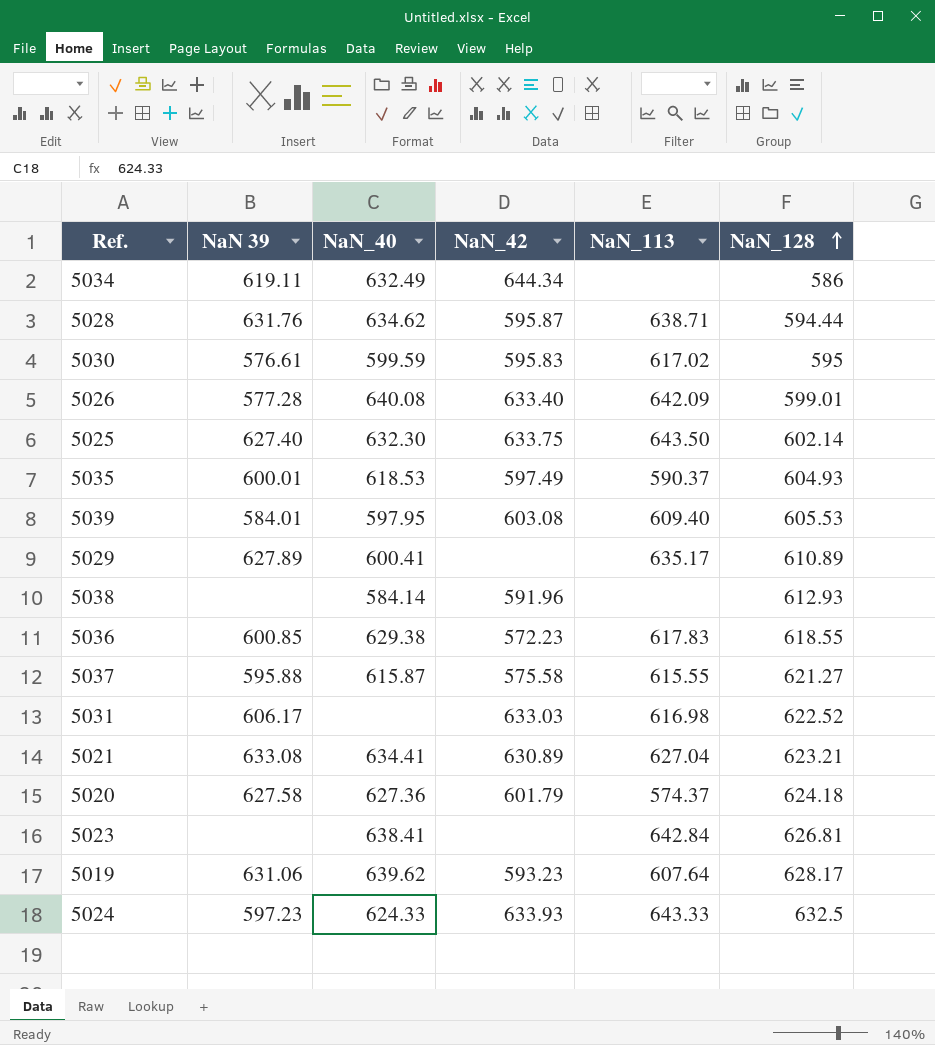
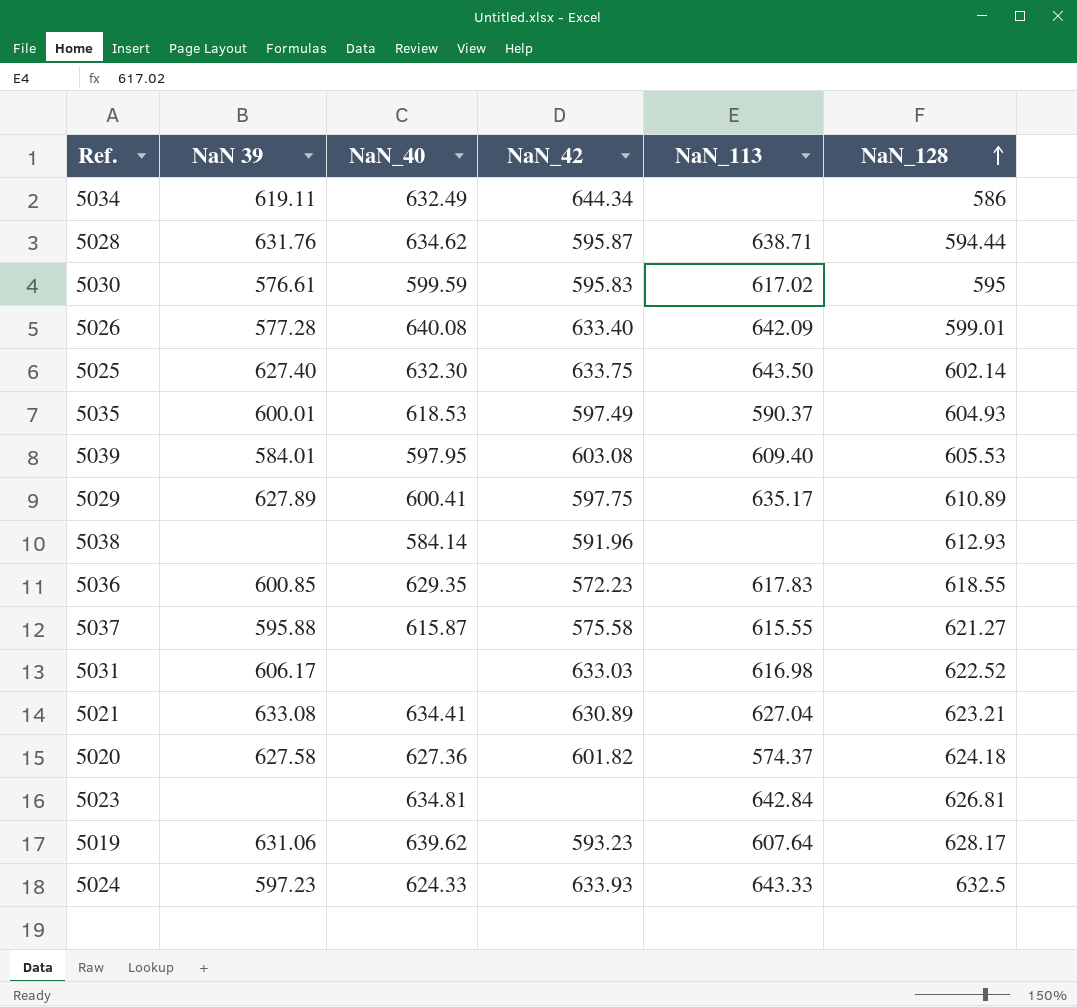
5029 | NaN_42: none -> 597.75
5036 | NaN_40: 629.38 -> 629.35
5020 | NaN_42: 601.79 -> 601.82
5023 | NaN_40: 638.41 -> 634.81

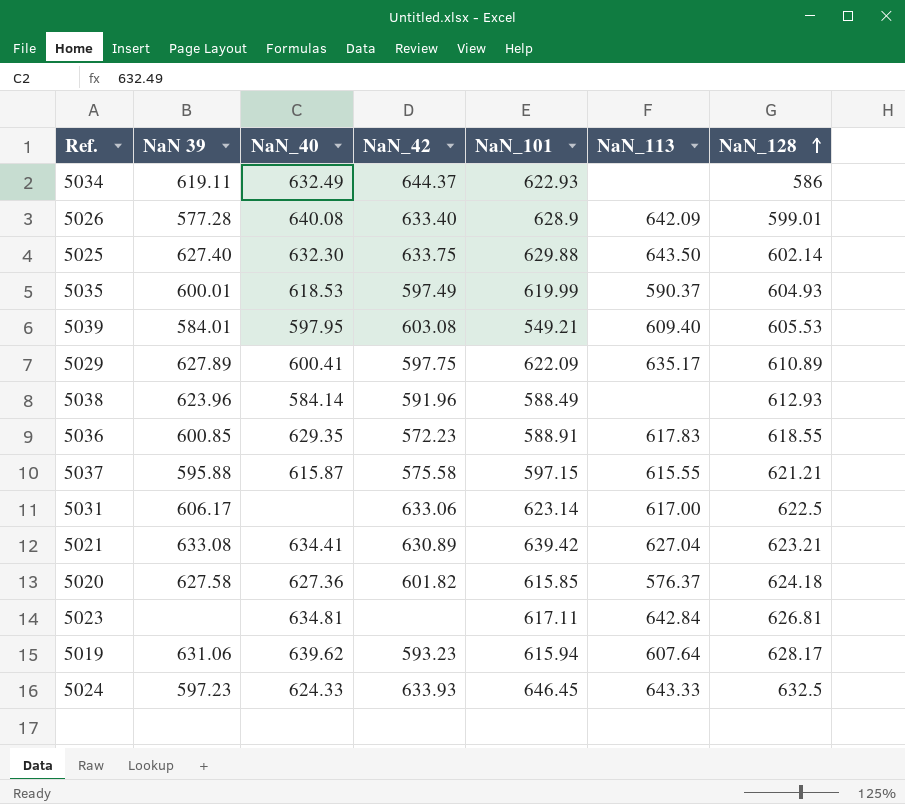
column NaN_101 | position: none -> 5
row 5028: 631.76 | 634.62 | 595.87 | 638.71 | 594.44 -> none
row 5030: 576.61 | 599.59 | 595.83 | 617.02 | 595 -> none
5034 | NaN_42: 644.34 -> 644.37
5038 | NaN 39: none -> 623.96
5037 | NaN_128: 621.27 -> 621.21
5031 | NaN_42: 633.03 -> 633.06
5031 | NaN_113: 616.98 -> 617.00
5031 | NaN_128: 622.52 -> 622.5
5020 | NaN_113: 574.37 -> 576.37

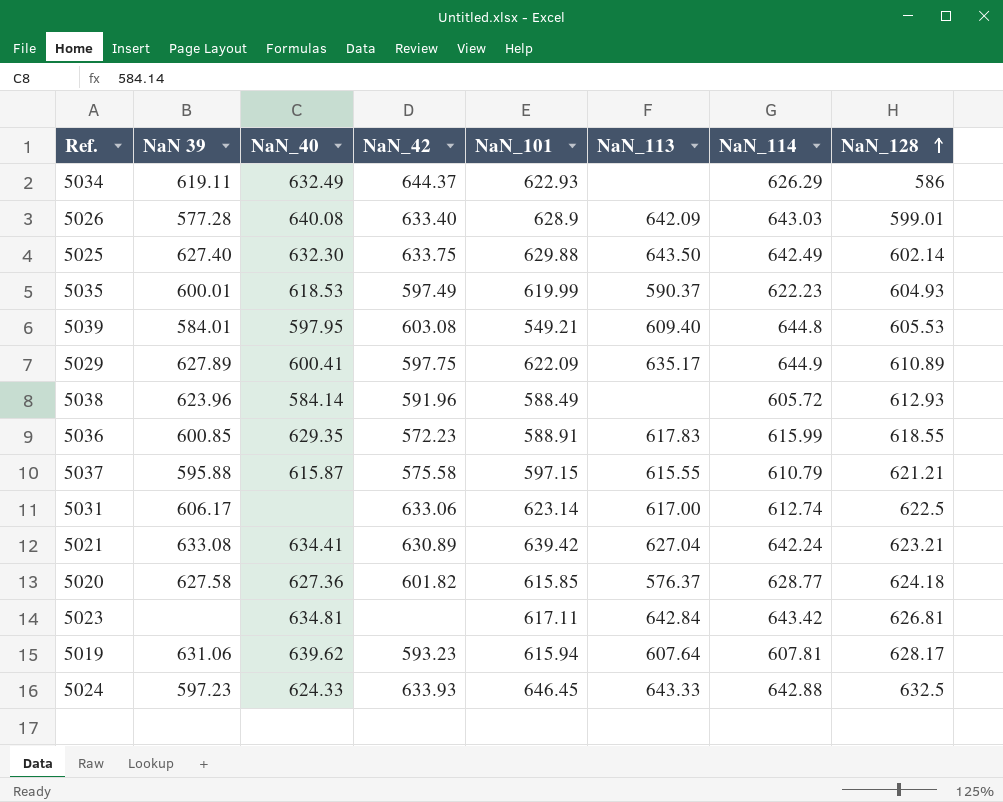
column NaN_114 | position: none -> 7

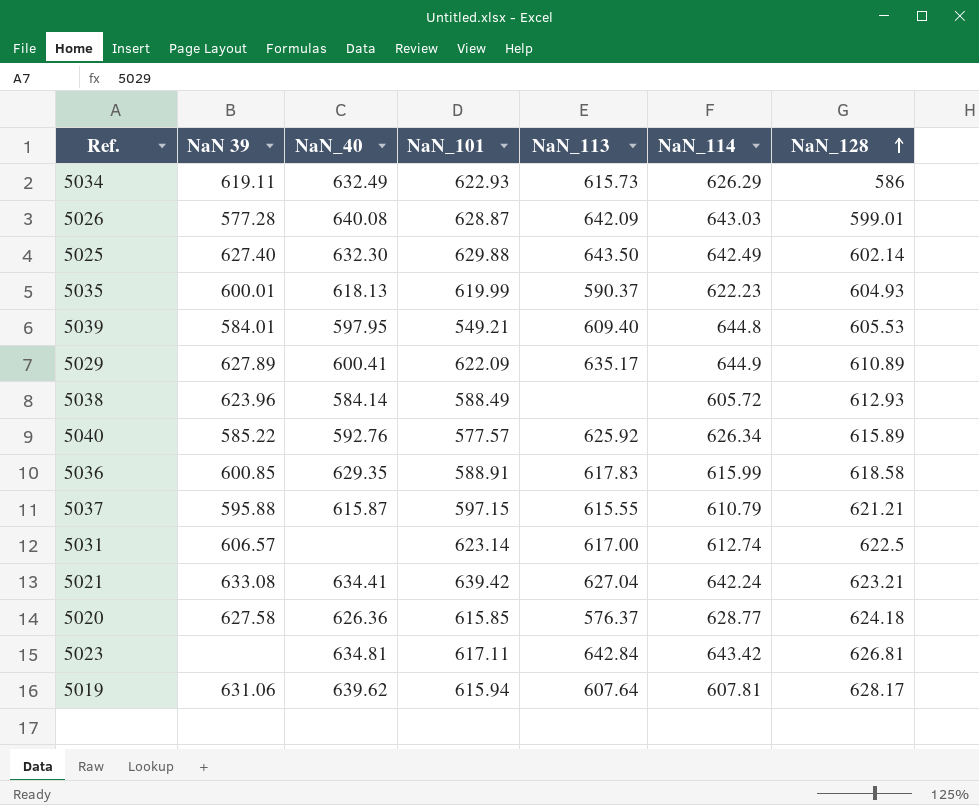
column NaN_42 | position: 4 -> none
row 5024: 597.23 | 624.33 | 633.93 | 646.45 | 643.33 | 642.88 | 632.5 -> none
5034 | NaN_113: none -> 615.73
5026 | NaN_101: 628.9 -> 628.87
5035 | NaN_40: 618.53 -> 618.13
row 5040: none -> 585.22 | 592.76 | 577.57 | 625.92 | 626.34 | 615.89
5036 | NaN_128: 618.55 -> 618.58
5031 | NaN 39: 606.17 -> 606.57
5020 | NaN_40: 627.36 -> 626.36

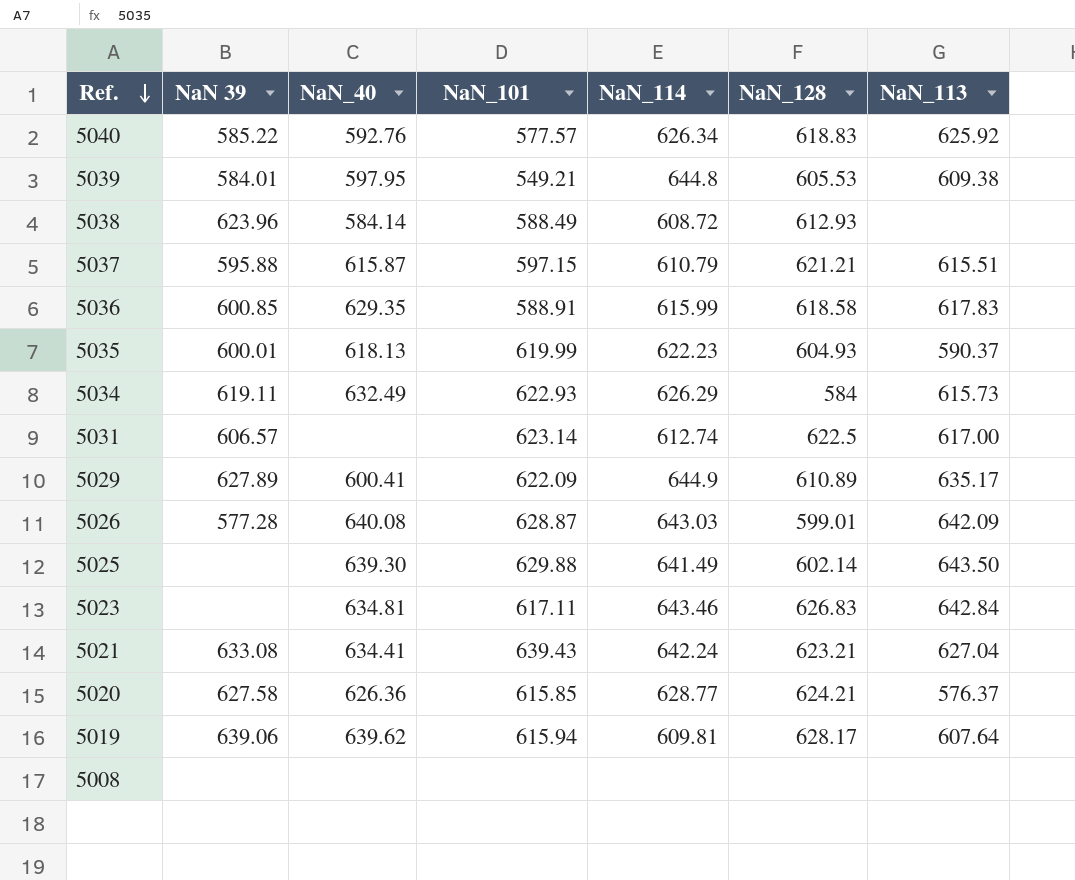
row order: NaN_128 ascending -> Ref. descending
column NaN_113 | position: 5 -> 7
5040 | NaN_128: 615.89 -> 618.83
5039 | NaN_113: 609.40 -> 609.38
5038 | NaN_114: 605.72 -> 608.72
5037 | NaN_113: 615.55 -> 615.51
5034 | NaN_128: 586 -> 584
5025 | NaN 39: 627.40 -> none
5025 | NaN_40: 632.30 -> 639.30
5025 | NaN_114: 642.49 -> 641.49
5023 | NaN_114: 643.42 -> 643.46
5023 | NaN_128: 626.81 -> 626.83
5021 | NaN_101: 639.42 -> 639.43
5020 | NaN_128: 624.18 -> 624.21
5019 | NaN 39: 631.06 -> 639.06
5019 | NaN_114: 607.81 -> 609.81
row 5008: none -> none | none | none | none | none | none

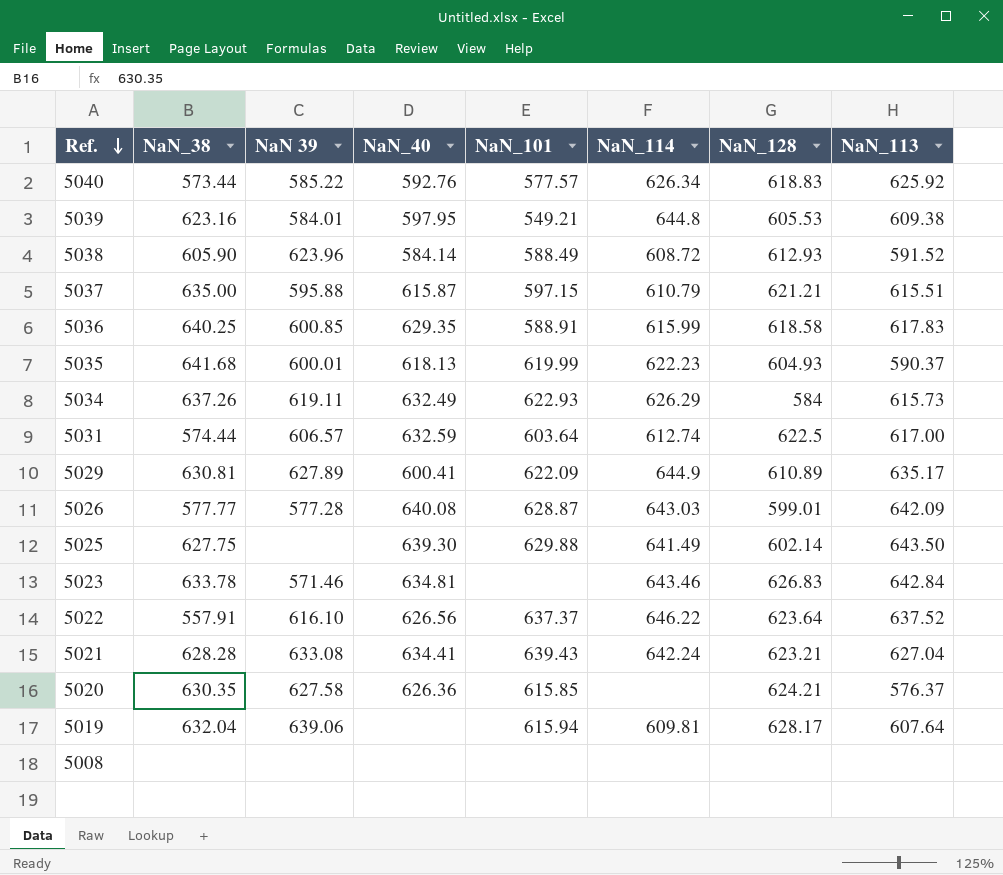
column NaN_38 | position: none -> 2
5038 | NaN_113: none -> 591.52
5031 | NaN_40: none -> 632.59
5031 | NaN_101: 623.14 -> 603.64
5023 | NaN 39: none -> 571.46
5023 | NaN_101: 617.11 -> none
row 5022: none -> 557.91 | 616.10 | 626.56 | 637.37 | 646.22 | 623.64 | 637.52
5020 | NaN_114: 628.77 -> none
5019 | NaN_40: 639.62 -> none

